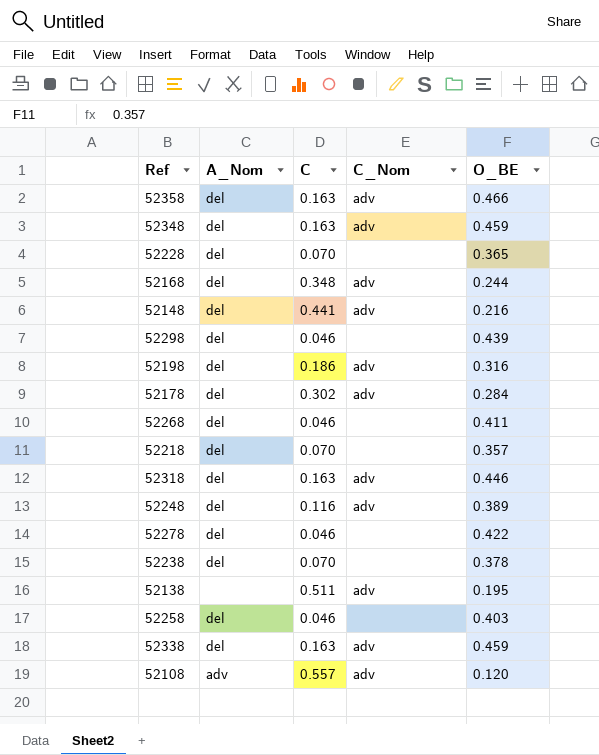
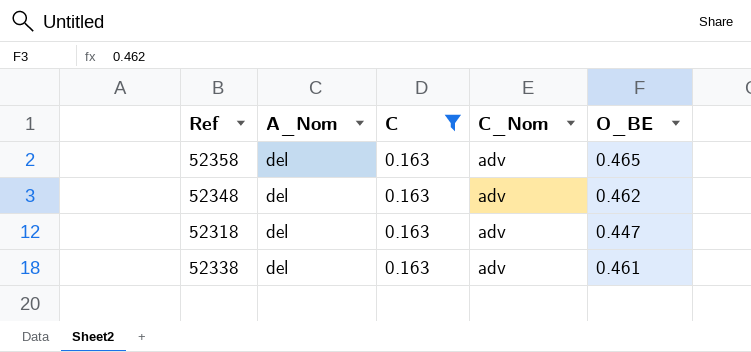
filter: none -> C = 0.163
52358 | O_BE: 0.466 -> 0.465
52348 | O_BE: 0.459 -> 0.462
52318 | O_BE: 0.446 -> 0.447
52338 | O_BE: 0.459 -> 0.461

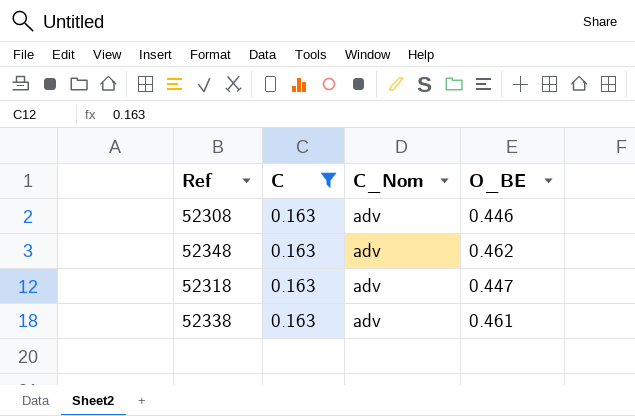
column A_Nom | position: 2 -> none
row 52358: del | 0.163 | adv | 0.465 -> none
row 52308: none -> 0.163 | adv | 0.446

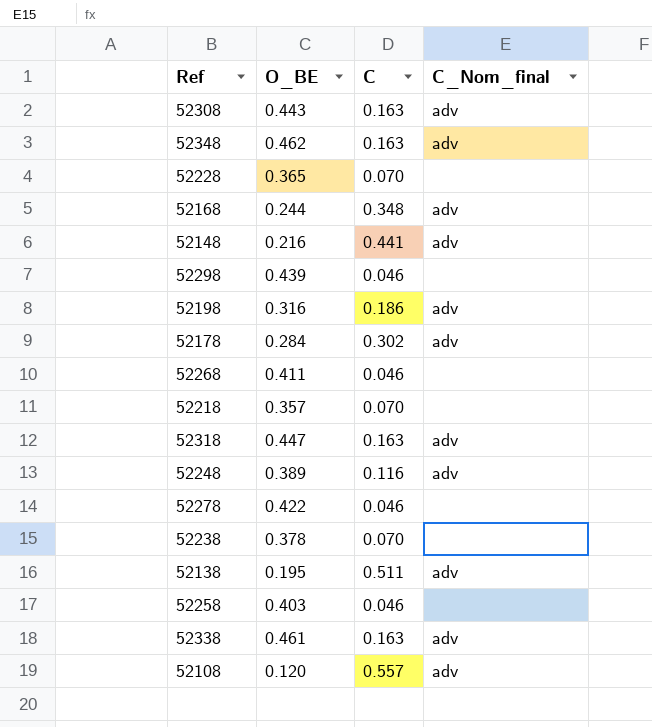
filter: C = 0.163 -> none
column O_BE | position: 4 -> 2
column name: C_Nom -> C_Nom_final
52308 | O_BE: 0.446 -> 0.443

